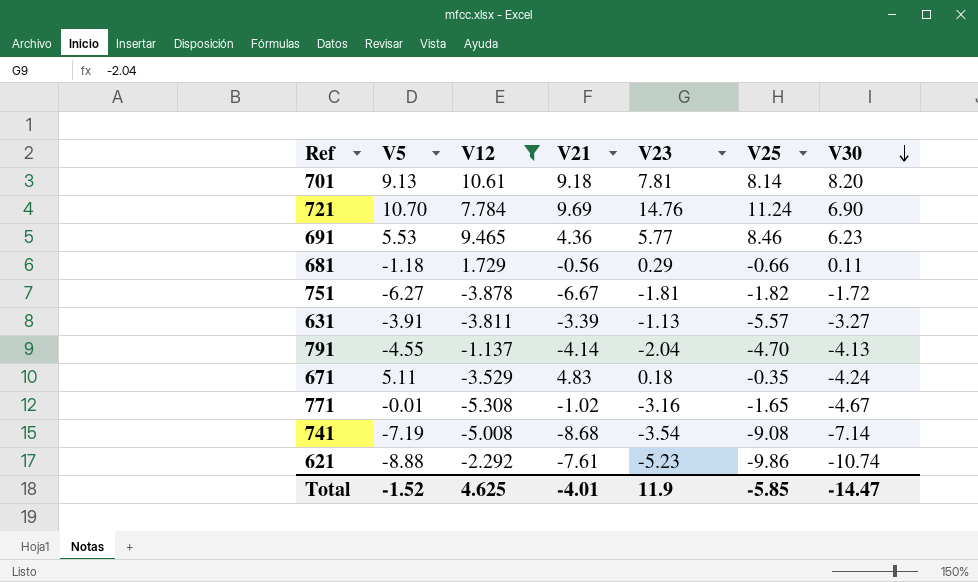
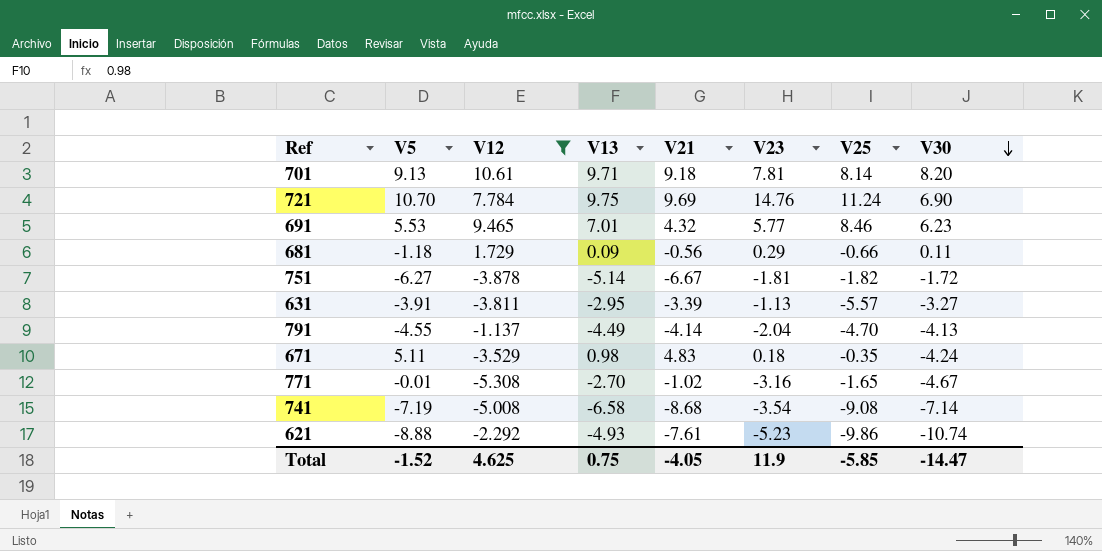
column V13 | position: none -> 4
691 | V21: 4.36 -> 4.32
Total | V21: -4.01 -> -4.05

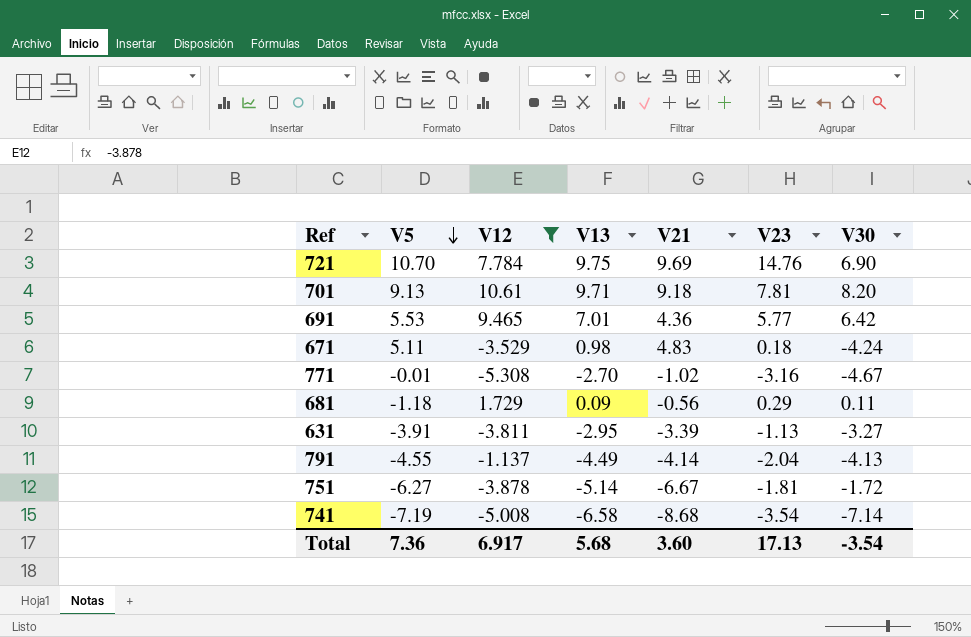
row order: V30 descending -> V5 descending
column V25 | position: 7 -> none
row 621: -8.88 | -2.292 | -4.93 | -7.61 | -5.23 | -9.86 | -10.74 -> none
691 | V21: 4.32 -> 4.36
691 | V30: 6.23 -> 6.42
Total | V5: -1.52 -> 7.36
Total | V12: 4.625 -> 6.917
Total | V13: 0.75 -> 5.68
Total | V21: -4.05 -> 3.60
Total | V23: 11.9 -> 17.13
Total | V30: -14.47 -> -3.54

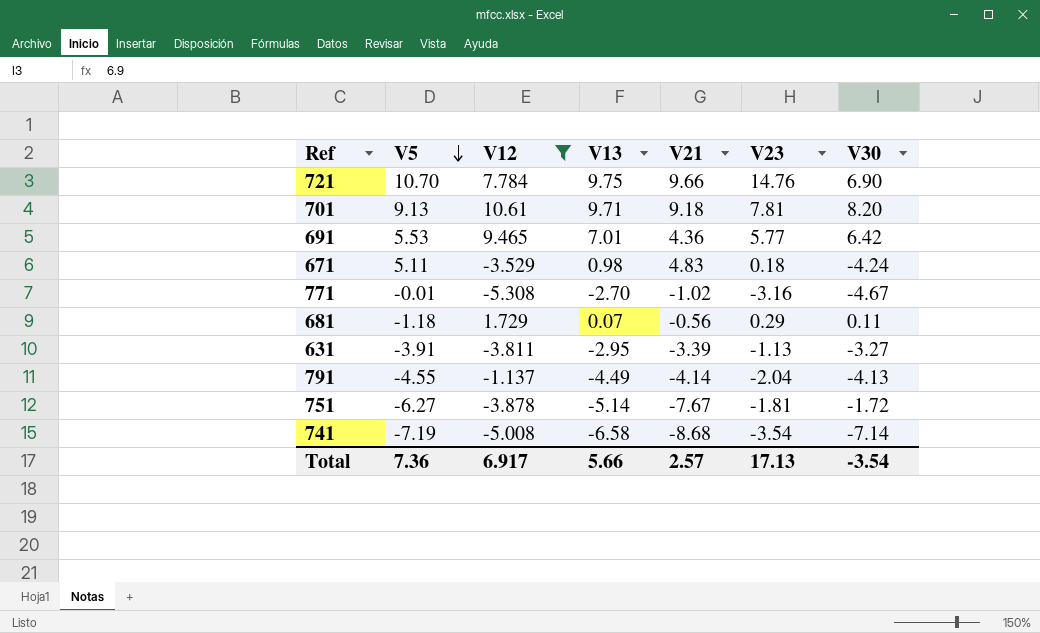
721 | V21: 9.69 -> 9.66
681 | V13: 0.09 -> 0.07
751 | V21: -6.67 -> -7.67
Total | V13: 5.68 -> 5.66
Total | V21: 3.60 -> 2.57

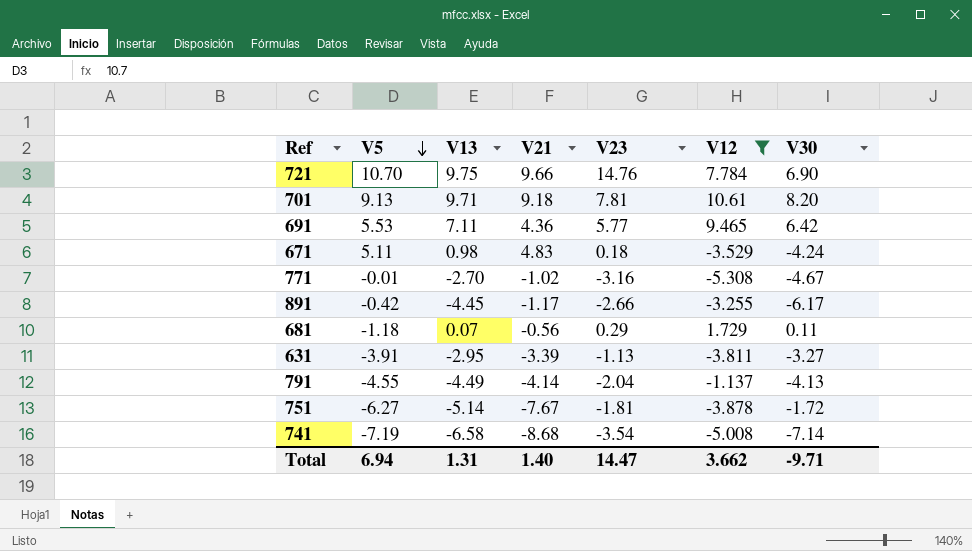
column V12 | position: 3 -> 6
691 | V13: 7.01 -> 7.11
row 891: none -> -0.42 | -4.45 | -1.17 | -2.66 | -3.255 | -6.17
Total | V5: 7.36 -> 6.94
Total | V13: 5.66 -> 1.31
Total | V21: 2.57 -> 1.40
Total | V23: 17.13 -> 14.47
Total | V12: 6.917 -> 3.662
Total | V30: -3.54 -> -9.71

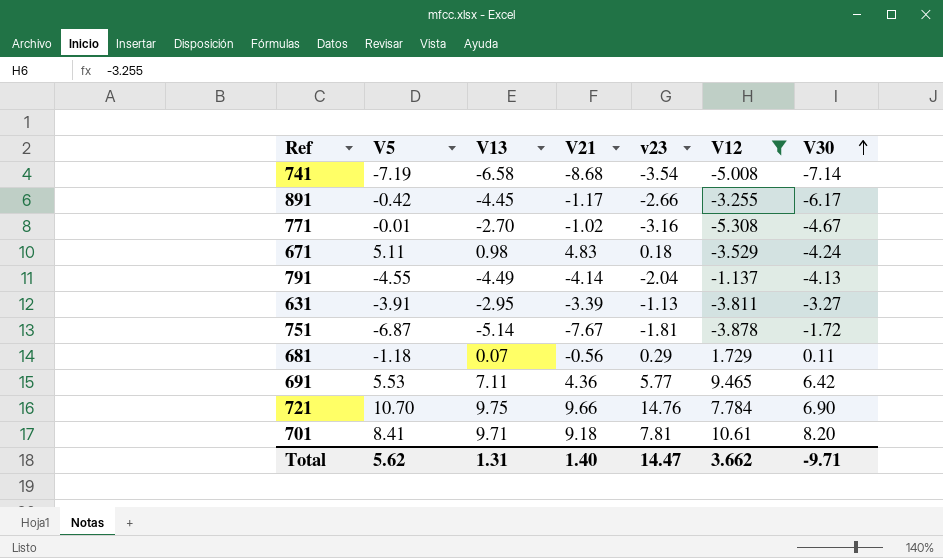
row order: V5 descending -> V30 ascending
column name: V23 -> v23
751 | V5: -6.27 -> -6.87
701 | V5: 9.13 -> 8.41
Total | V5: 6.94 -> 5.62

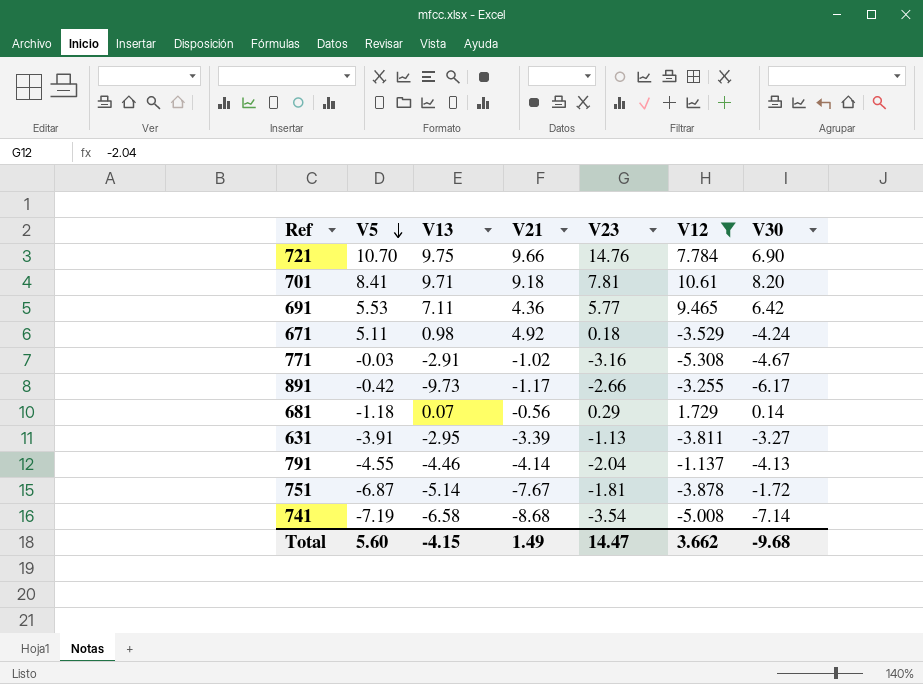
row order: V30 ascending -> V5 descending
column name: v23 -> V23
671 | V21: 4.83 -> 4.92
771 | V5: -0.01 -> -0.03
771 | V13: -2.70 -> -2.91
891 | V13: -4.45 -> -9.73
681 | V30: 0.11 -> 0.14
791 | V13: -4.49 -> -4.46
Total | V5: 5.62 -> 5.60
Total | V13: 1.31 -> -4.15
Total | V21: 1.40 -> 1.49
Total | V30: -9.71 -> -9.68

